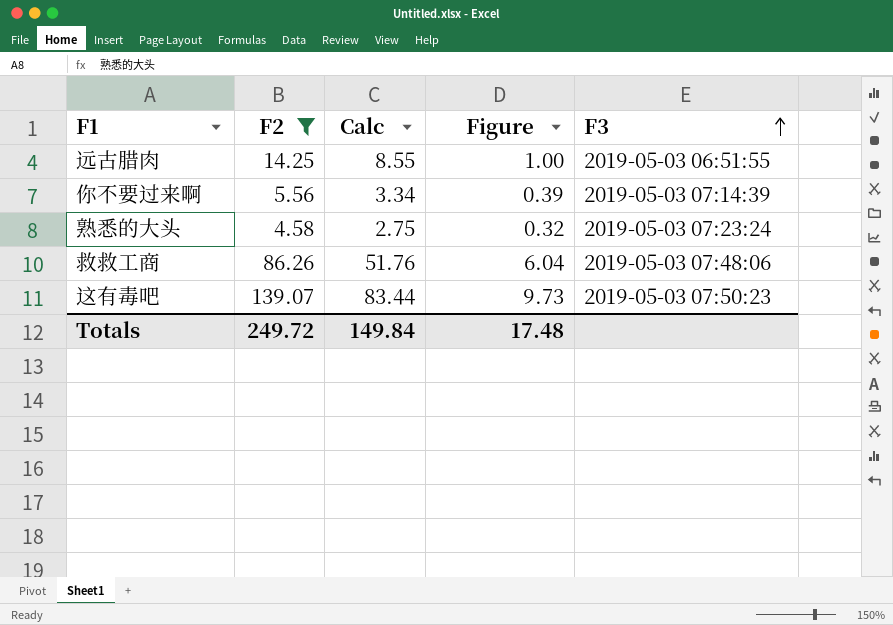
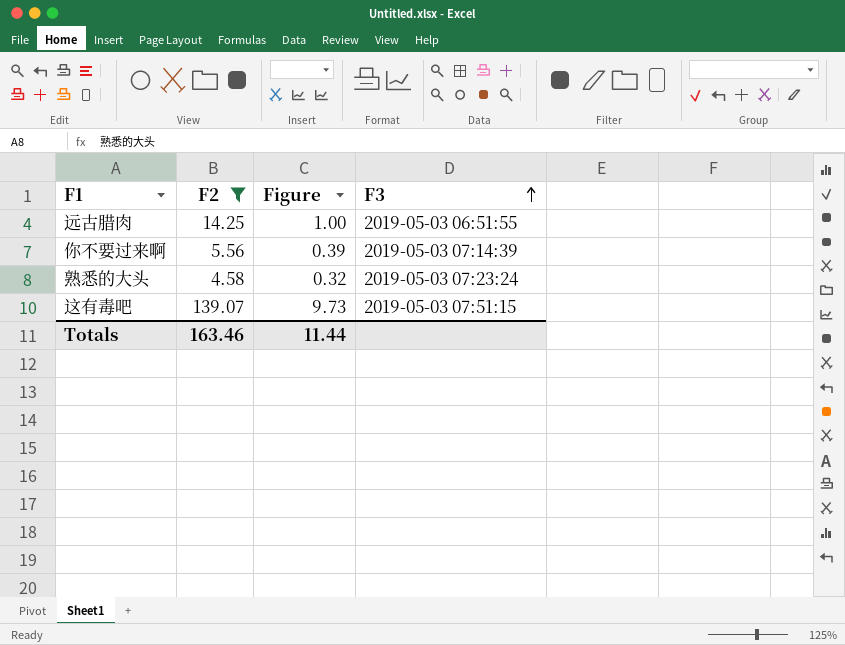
column Calc | formula: [F2] * 0.6 -> none
row 救救工商: 86.26 | 51.76 | 6.04 | 2019-05-03 07:48:06 -> none
这有毒吧 | F3: 2019-05-03 07:50:23 -> 2019-05-03 07:51:15
Totals | F2: 249.72 -> 163.46
Totals | Figure: 17.48 -> 11.44

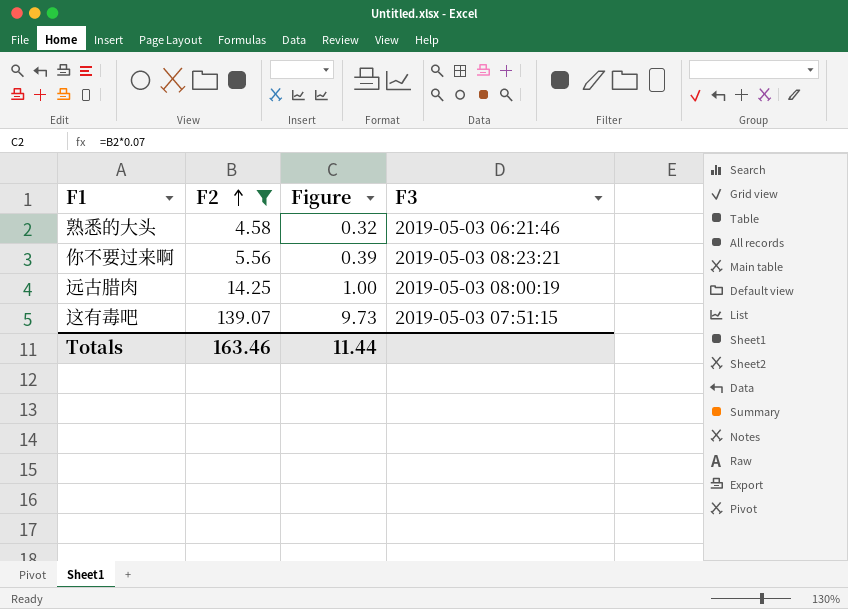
row order: F3 ascending -> F2 ascending
熟悉的大头 | F3: 2019-05-03 07:23:24 -> 2019-05-03 06:21:46
你不要过来啊 | F3: 2019-05-03 07:14:39 -> 2019-05-03 08:23:21
远古腊肉 | F3: 2019-05-03 06:51:55 -> 2019-05-03 08:00:19

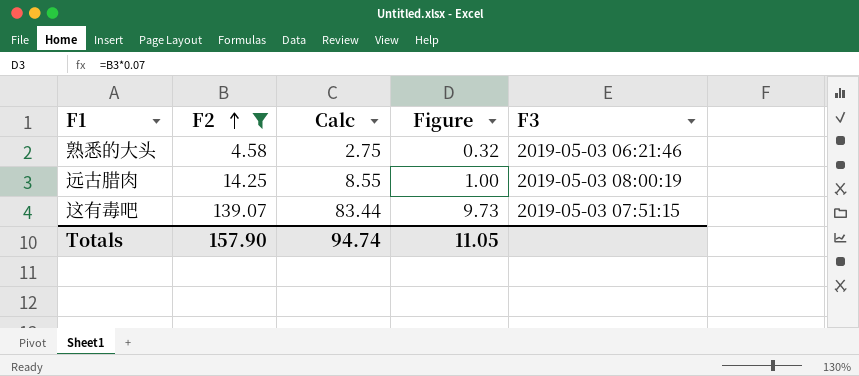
column Calc | formula: none -> [F2] * 0.6
row 你不要过来啊: 5.56 | 0.39 | 2019-05-03 08:23:21 -> none
Totals | F2: 163.46 -> 157.90
Totals | Figure: 11.44 -> 11.05

